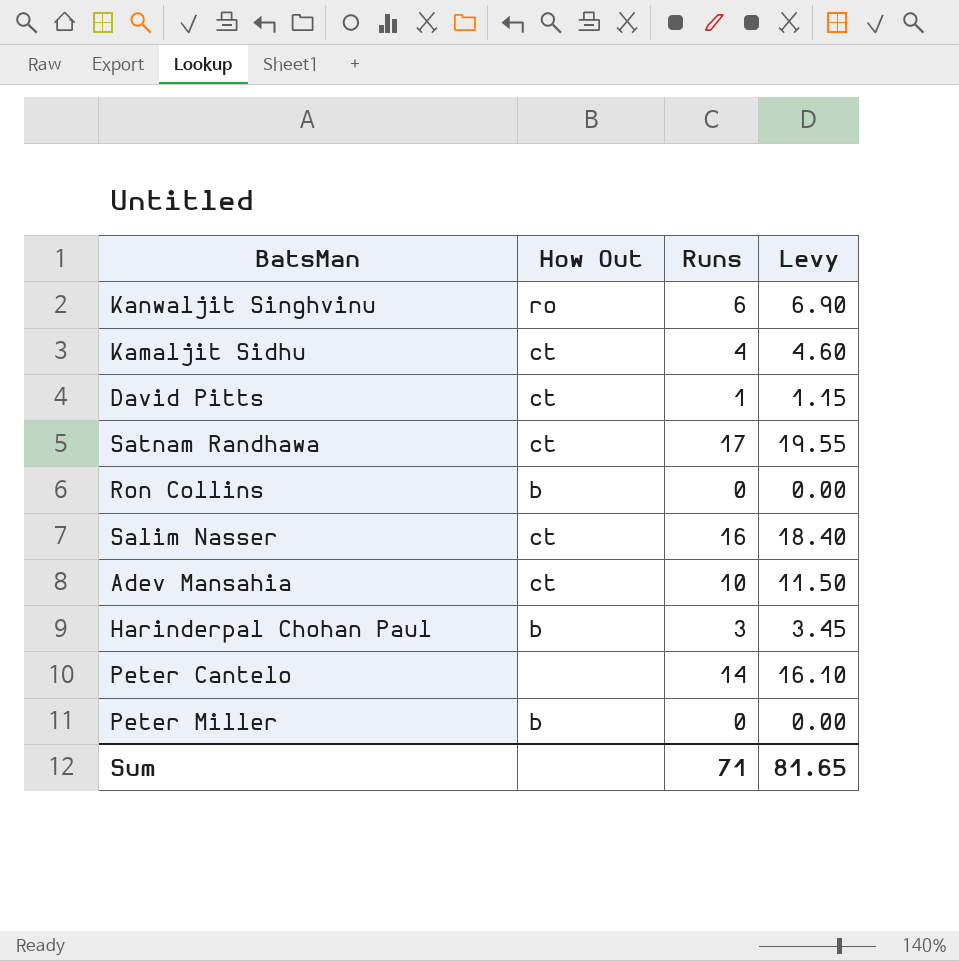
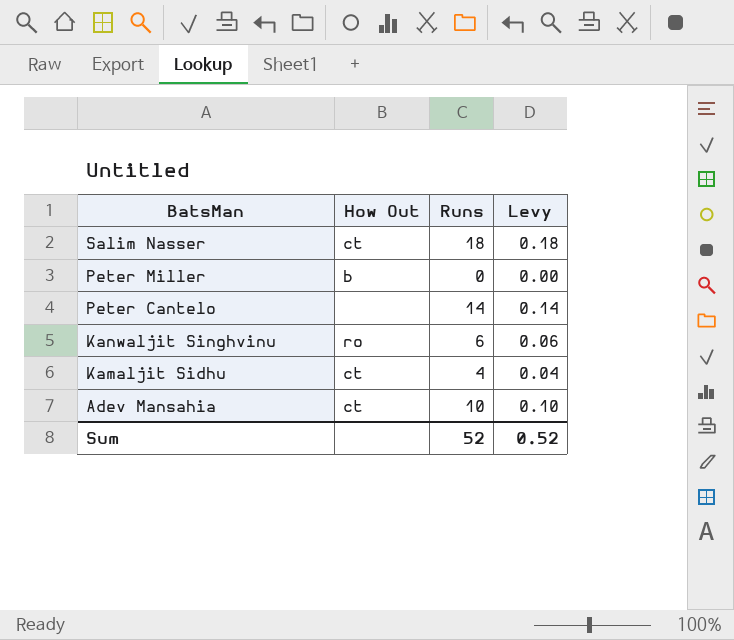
row order: none -> BatsMan descending
column Levy | formula: [Runs] * 1.15 -> [Runs] * 0.01
row David Pitts: ct | 1 | 1.15 -> none
row Satnam Randhawa: ct | 17 | 19.55 -> none
row Ron Collins: b | 0 | 0.00 -> none
row Harinderpal Chohan Paul: b | 3 | 3.45 -> none
Salim Nasser | Runs: 16 -> 18
Sum | Runs: 71 -> 52
Sum | Levy: 81.65 -> 0.52

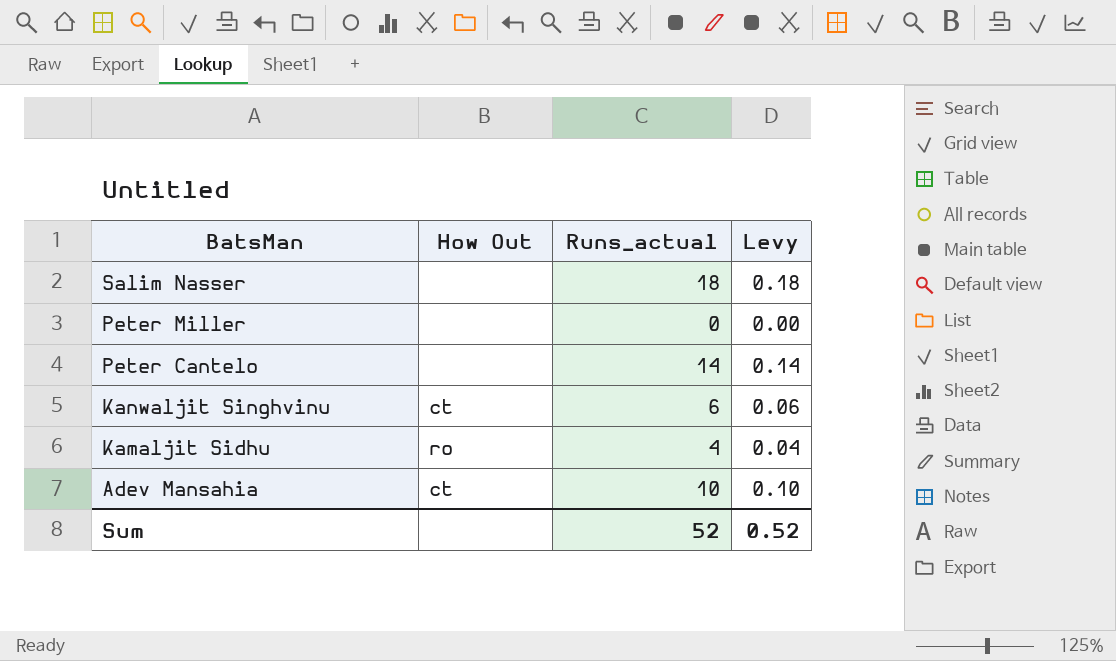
column name: Runs -> Runs_actual
Salim Nasser | How Out: ct -> none
Peter Miller | How Out: b -> none
Kanwaljit Singhvinu | How Out: ro -> ct
Kamaljit Sidhu | How Out: ct -> ro

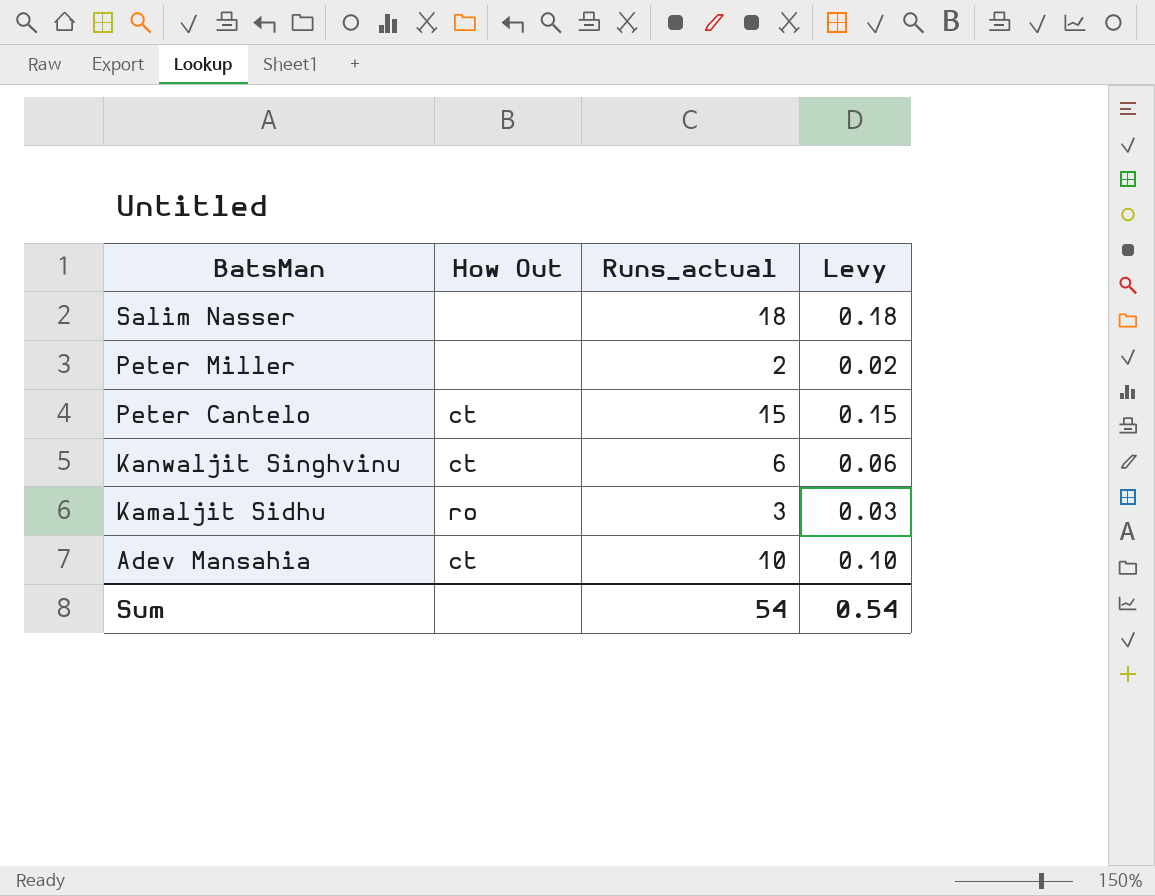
Peter Miller | Runs_actual: 0 -> 2
Peter Miller | Levy: 0.00 -> 0.02
Peter Cantelo | How Out: none -> ct
Peter Cantelo | Runs_actual: 14 -> 15
Peter Cantelo | Levy: 0.14 -> 0.15
Kamaljit Sidhu | Runs_actual: 4 -> 3
Kamaljit Sidhu | Levy: 0.04 -> 0.03
Sum | Runs_actual: 52 -> 54
Sum | Levy: 0.52 -> 0.54

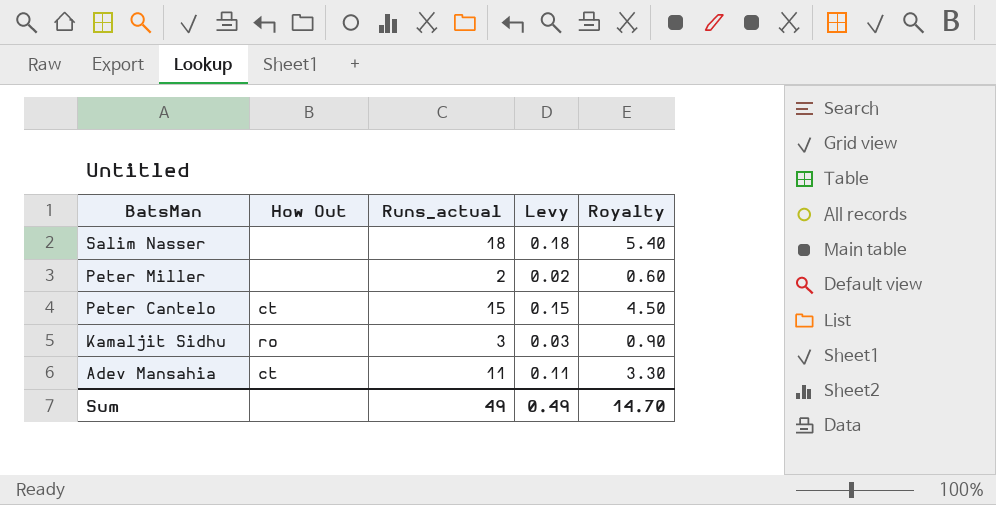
column Royalty | formula: none -> [Runs_actual] * 0.3
row Kanwaljit Singhvinu: ct | 6 | 0.06 -> none
Adev Mansahia | Runs_actual: 10 -> 11
Adev Mansahia | Levy: 0.10 -> 0.11
Sum | Runs_actual: 54 -> 49
Sum | Levy: 0.54 -> 0.49

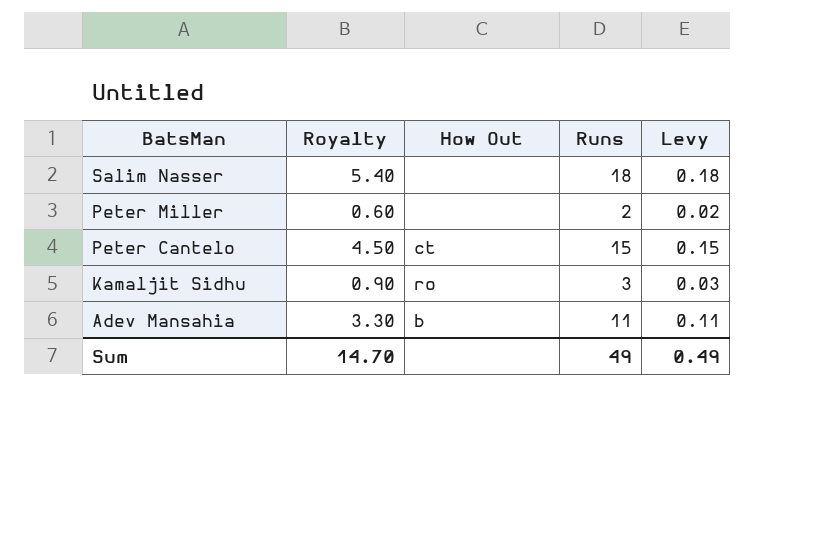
column Royalty | position: 5 -> 2
column name: Runs_actual -> Runs
Adev Mansahia | How Out: ct -> b

